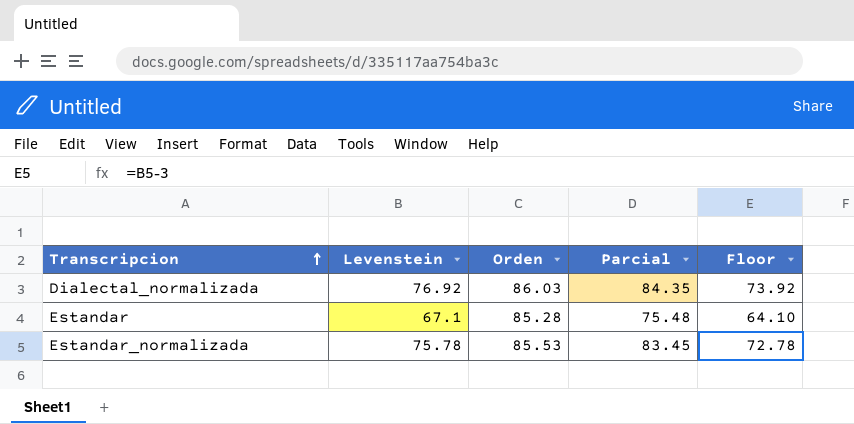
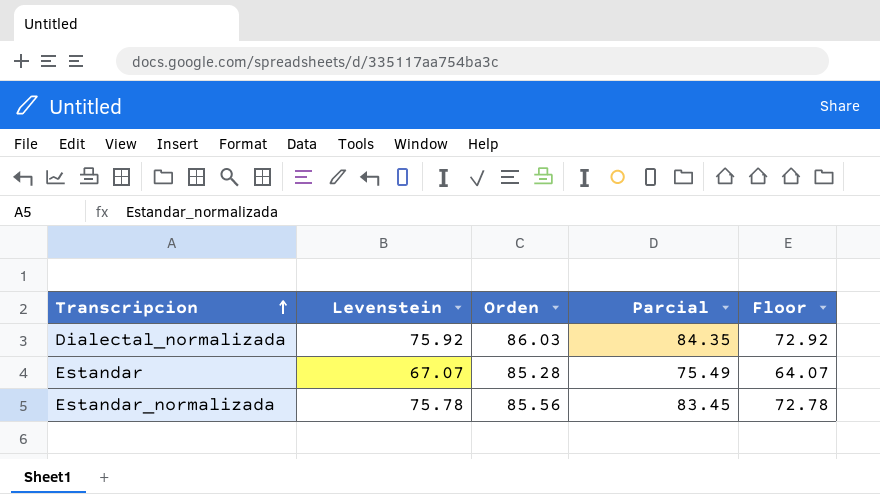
Dialectal_normalizada | Levenstein: 76.92 -> 75.92
Dialectal_normalizada | Floor: 73.92 -> 72.92
Estandar | Levenstein: 67.1 -> 67.07
Estandar | Parcial: 75.48 -> 75.49
Estandar | Floor: 64.10 -> 64.07
Estandar_normalizada | Orden: 85.53 -> 85.56

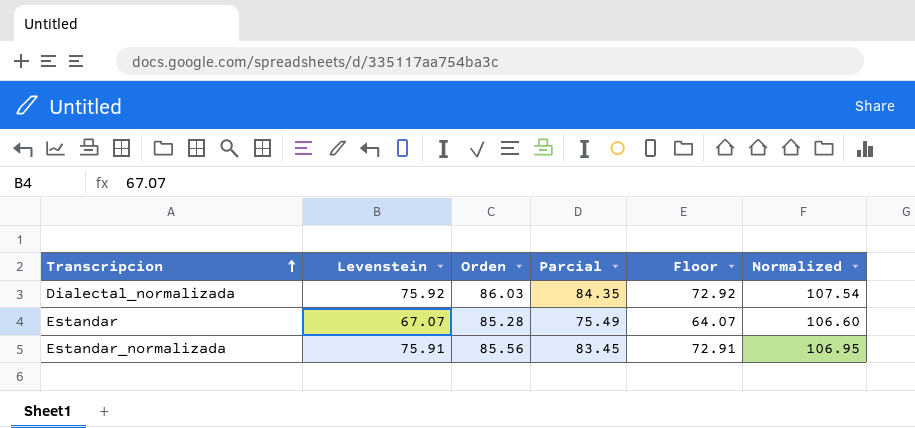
column Normalized | formula: none -> [Orden] * 1.25
Estandar_normalizada | Levenstein: 75.78 -> 75.91
Estandar_normalizada | Floor: 72.78 -> 72.91

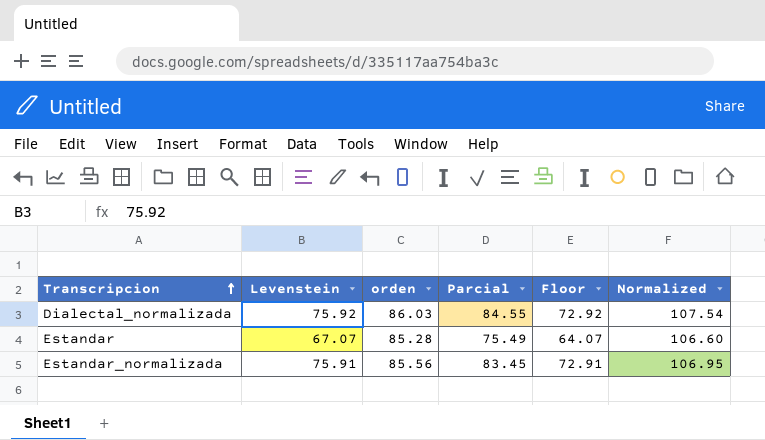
column name: Orden -> orden
Dialectal_normalizada | Parcial: 84.35 -> 84.55

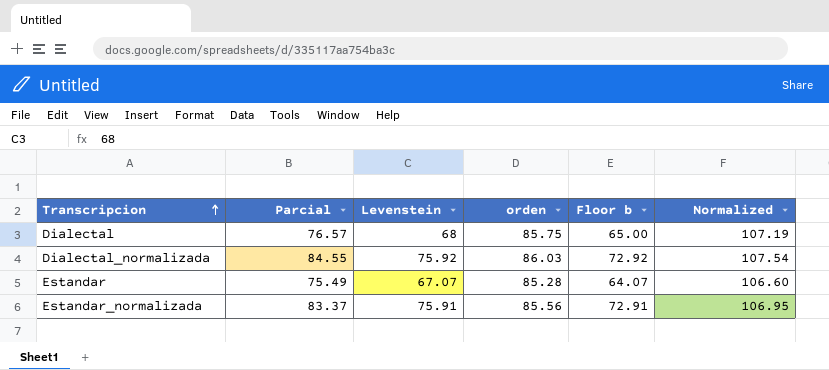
column Parcial | position: 4 -> 2
column name: Floor -> Floor b
row Dialectal: none -> 76.57 | 68 | 85.75 | 65.00 | 107.19
Estandar_normalizada | Parcial: 83.45 -> 83.37

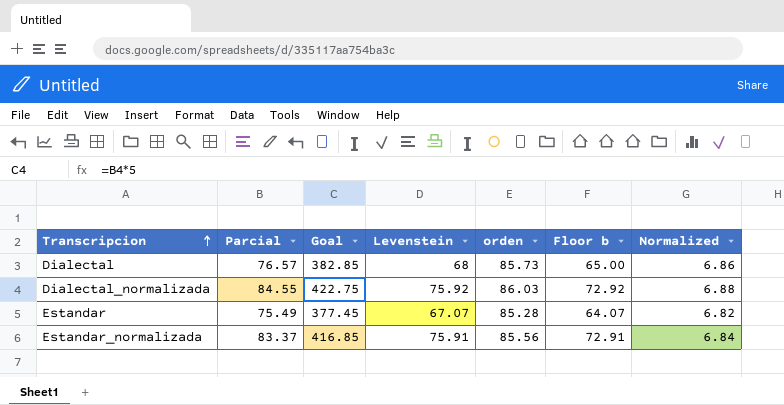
column Goal | formula: none -> [Parcial] * 5
column Normalized | formula: [orden] * 1.25 -> [orden] * 0.08
Dialectal | orden: 85.75 -> 85.73

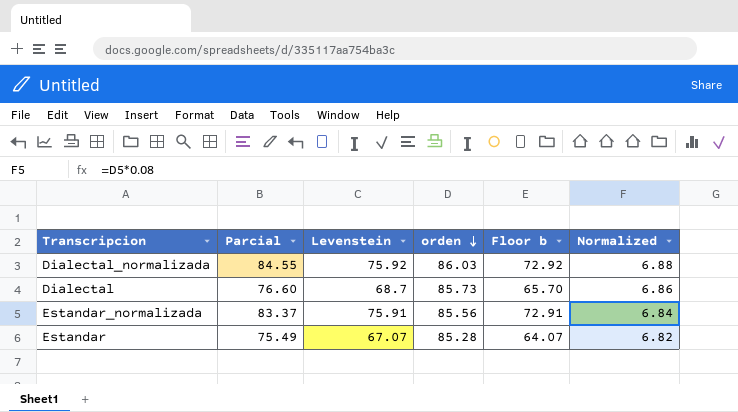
row order: Transcripcion ascending -> orden descending
column Goal | formula: [Parcial] * 5 -> none
Dialectal | Parcial: 76.57 -> 76.60
Dialectal | Levenstein: 68 -> 68.7
Dialectal | Floor b: 65.00 -> 65.70

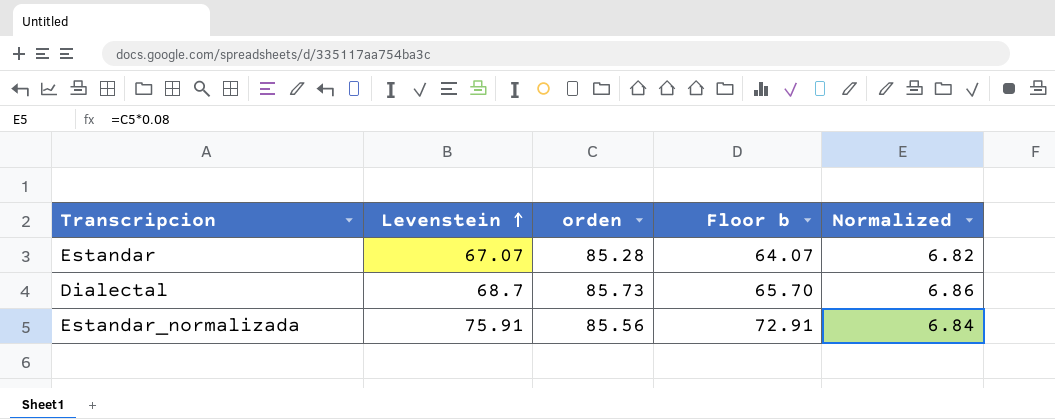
row order: orden descending -> Levenstein ascending
column Parcial | position: 2 -> none
row Dialectal_normalizada: 84.55 | 75.92 | 86.03 | 72.92 | 6.88 -> none

